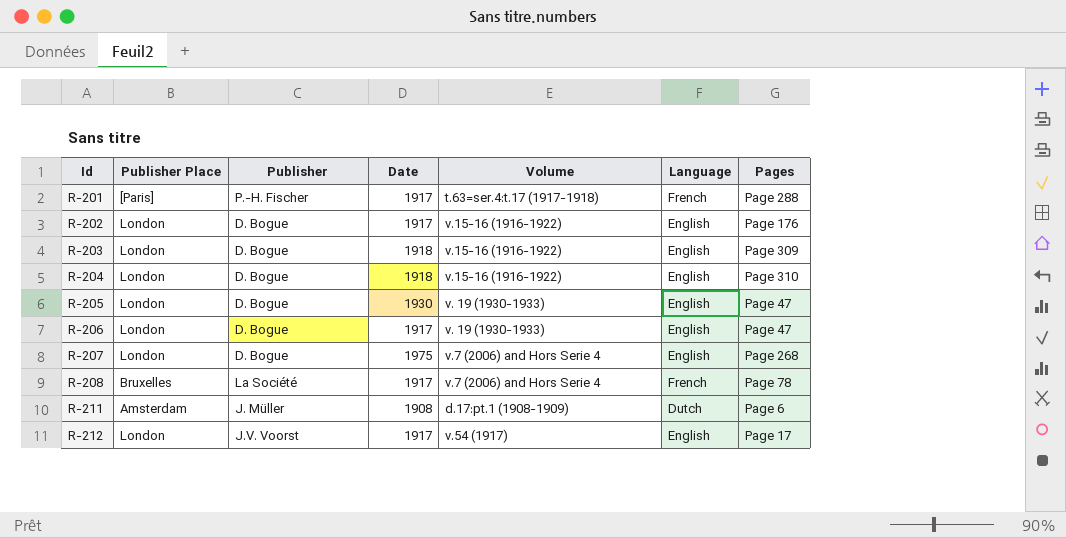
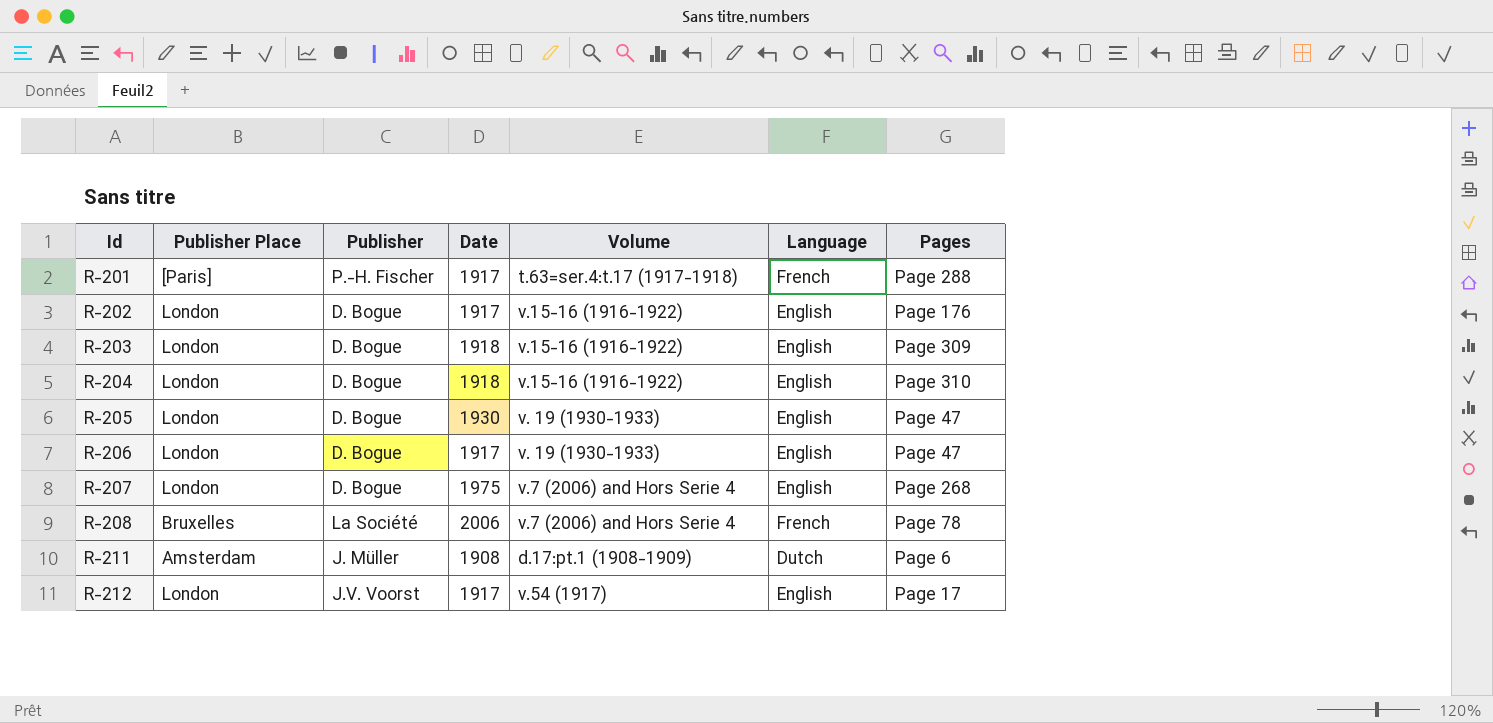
R-208 | Date: 1917 -> 2006

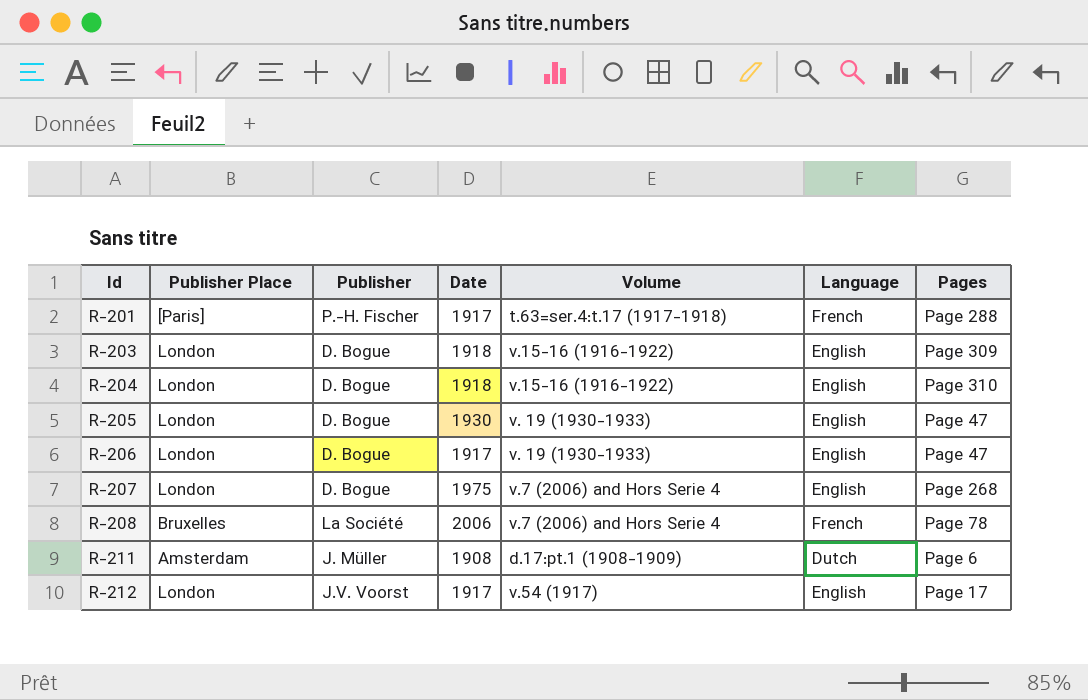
row R-202: London | D. Bogue | 1917 | v.15-16 (1916-1922) | English | Page 176 -> none

